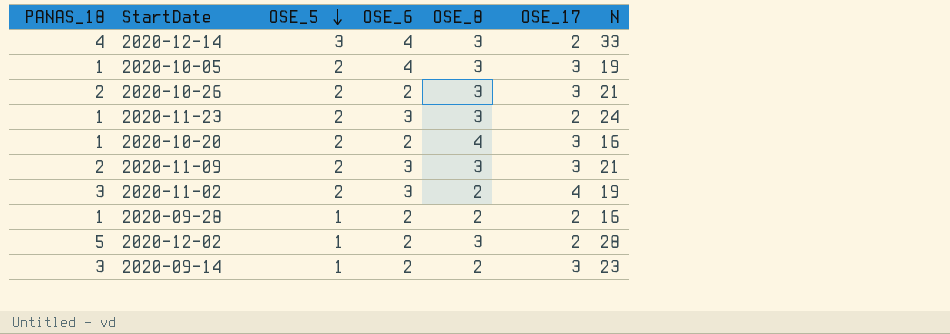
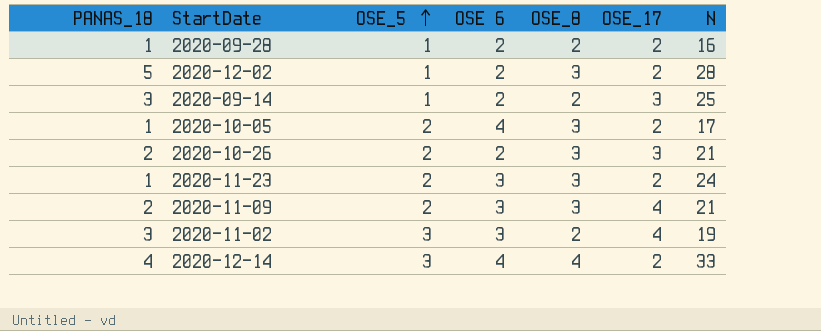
row order: OSE_5 descending -> OSE_5 ascending
column name: OSE_6 -> OSE 6
row 2020-10-20: 1 | 2 | 2 | 4 | 3 | 16 -> none
2020-09-14 | N: 23 -> 25
2020-10-05 | OSE_17: 3 -> 2
2020-10-05 | N: 19 -> 17
2020-11-09 | OSE_17: 3 -> 4
2020-11-02 | OSE_5: 2 -> 3
2020-12-14 | OSE_8: 3 -> 4

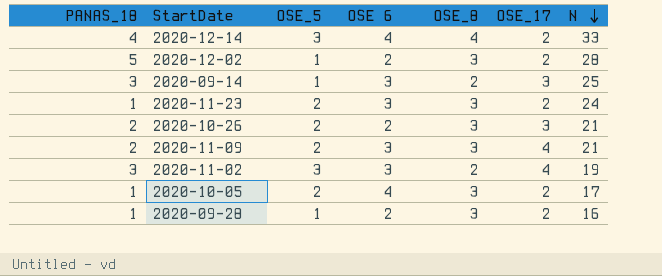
row order: OSE_5 ascending -> N descending
2020-09-14 | OSE 6: 2 -> 3
2020-09-28 | OSE_8: 2 -> 3

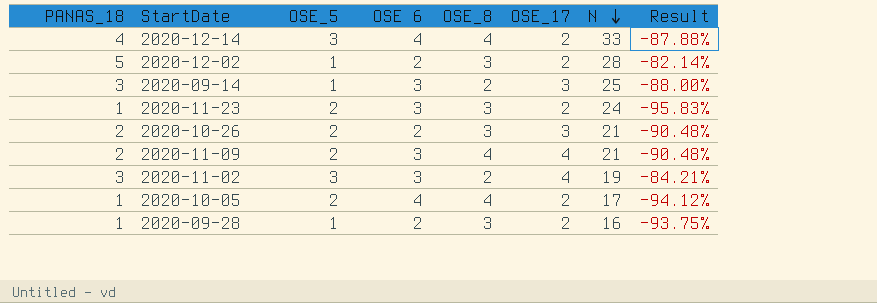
column Result | formula: none -> ([PANAS_18] - [N]) / [N]
2020-11-09 | OSE_8: 3 -> 4
2020-10-05 | OSE_8: 3 -> 4

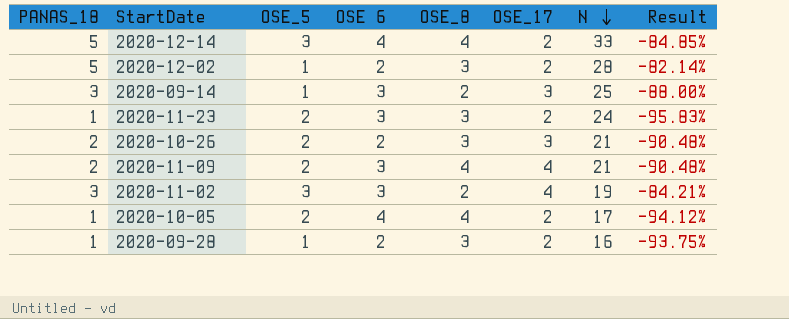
2020-12-14 | PANAS_18: 4 -> 5
2020-12-14 | Result: -87.88% -> -84.85%

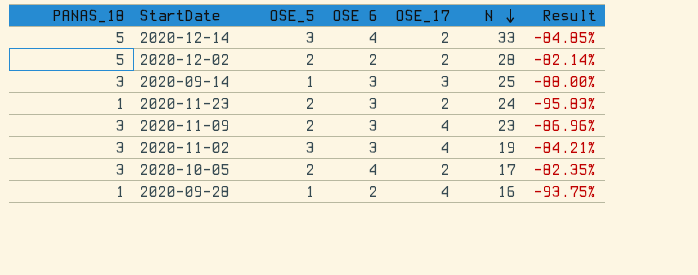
column OSE_8 | position: 5 -> none
row 2020-10-26: 2 | 2 | 2 | 3 | 3 | 21 | -90.48% -> none
2020-12-02 | OSE_5: 1 -> 2
2020-11-09 | PANAS_18: 2 -> 3
2020-11-09 | N: 21 -> 23
2020-11-09 | Result: -90.48% -> -86.96%
2020-10-05 | PANAS_18: 1 -> 3
2020-10-05 | Result: -94.12% -> -82.35%
2020-09-28 | OSE_17: 2 -> 4

